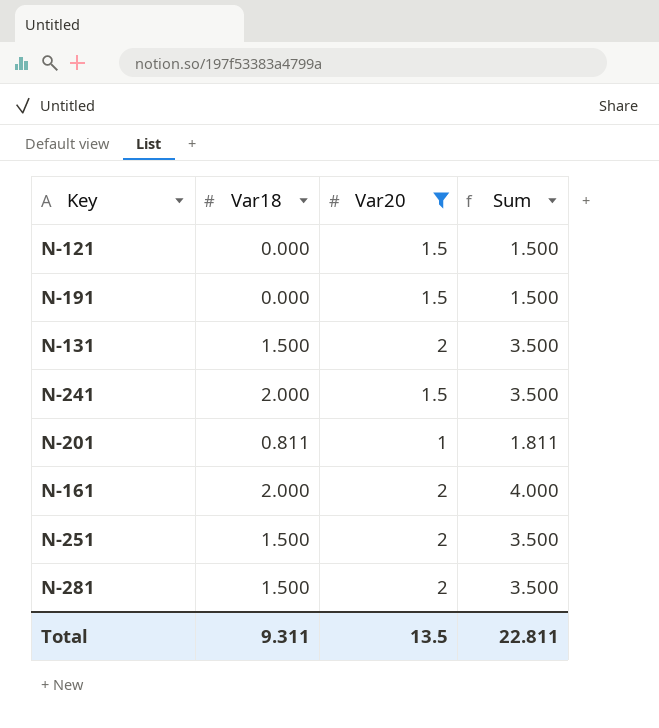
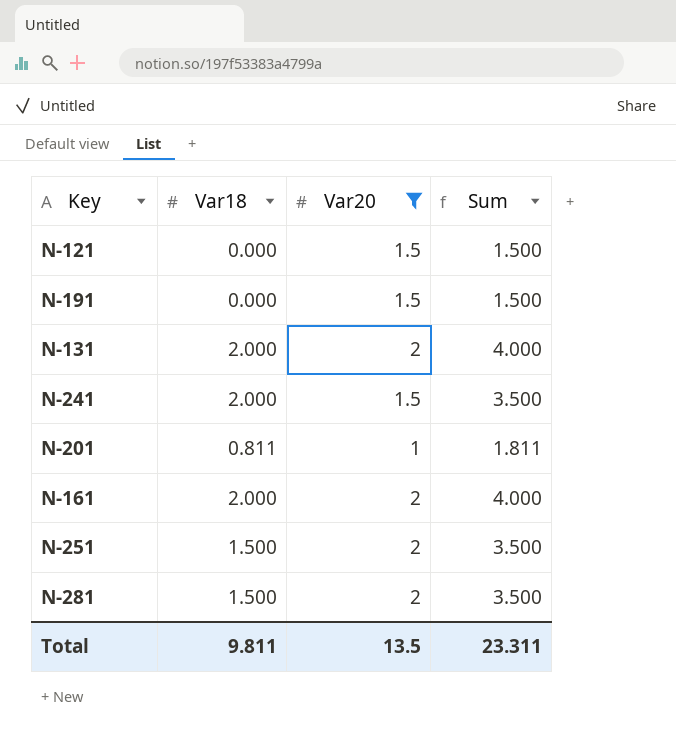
N-131 | Var18: 1.500 -> 2.000
N-131 | Sum: 3.500 -> 4.000
Total | Var18: 9.311 -> 9.811
Total | Sum: 22.811 -> 23.311

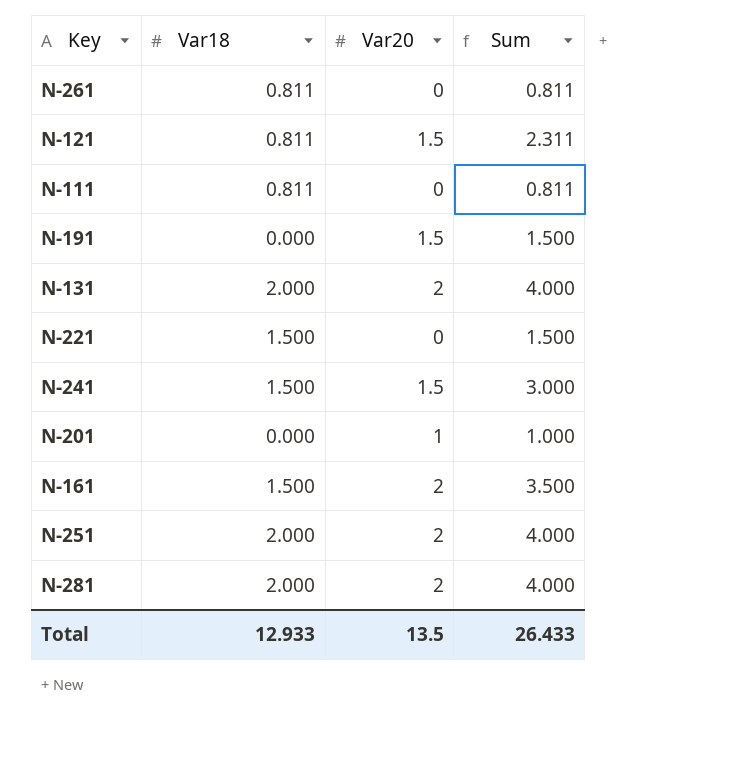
filter: Var20 != 0 -> none
N-121 | Var18: 0.000 -> 0.811
N-121 | Sum: 1.500 -> 2.311
N-241 | Var18: 2.000 -> 1.500
N-241 | Sum: 3.500 -> 3.000
N-201 | Var18: 0.811 -> 0.000
N-201 | Sum: 1.811 -> 1.000
N-161 | Var18: 2.000 -> 1.500
N-161 | Sum: 4.000 -> 3.500
N-251 | Var18: 1.500 -> 2.000
N-251 | Sum: 3.500 -> 4.000
N-281 | Var18: 1.500 -> 2.000
N-281 | Sum: 3.500 -> 4.000
Total | Var18: 9.811 -> 12.933
Total | Sum: 23.311 -> 26.433

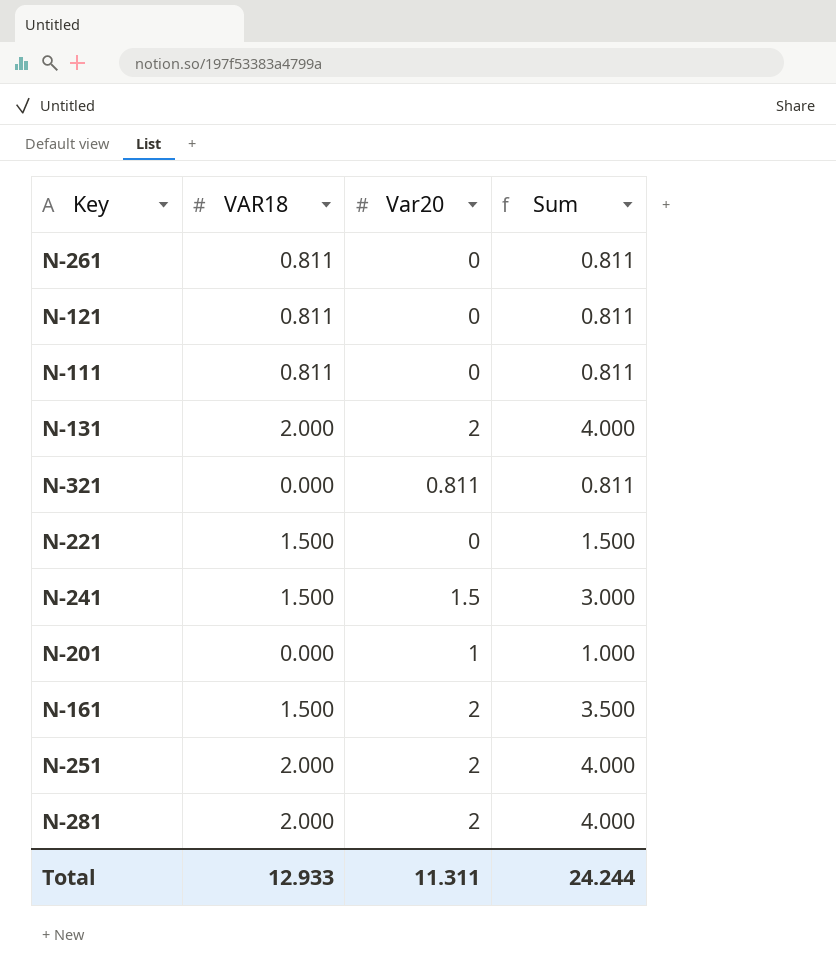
column name: Var18 -> VAR18
row N-191: 0.000 | 1.5 | 1.500 -> none
N-121 | Var20: 1.5 -> 0
N-121 | Sum: 2.311 -> 0.811
row N-321: none -> 0.000 | 0.811 | 0.811
Total | Var20: 13.5 -> 11.311
Total | Sum: 26.433 -> 24.244

